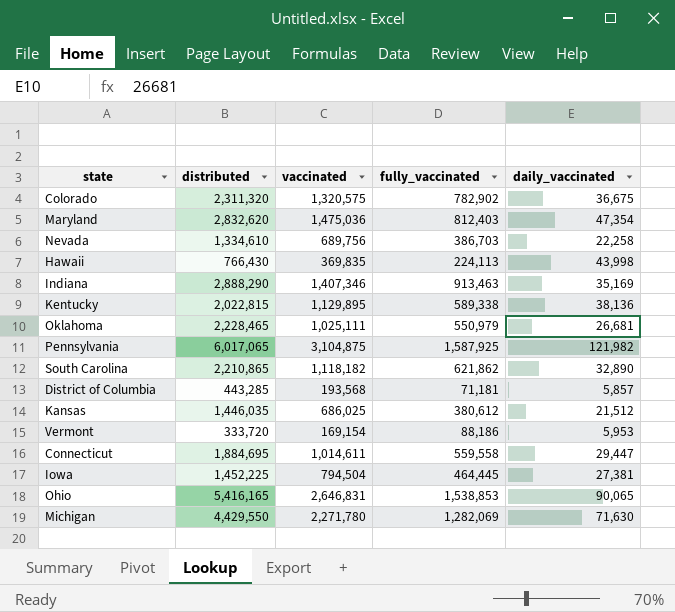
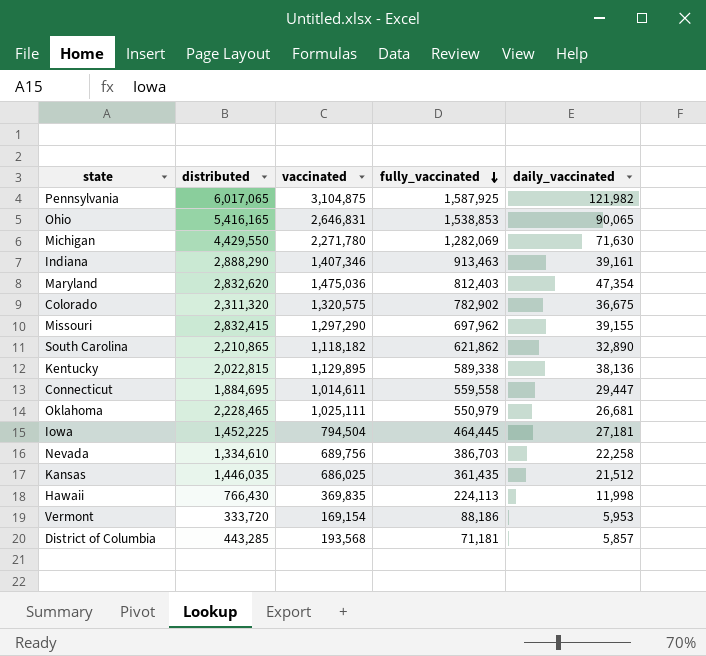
row order: none -> fully_vaccinated descending
Indiana | daily_vaccinated: 35,169 -> 39,161
row Missouri: none -> 2,832,415 | 1,297,290 | 697,962 | 39,155
Iowa | daily_vaccinated: 27,381 -> 27,181
Kansas | fully_vaccinated: 380,612 -> 361,435
Hawaii | daily_vaccinated: 43,998 -> 11,998

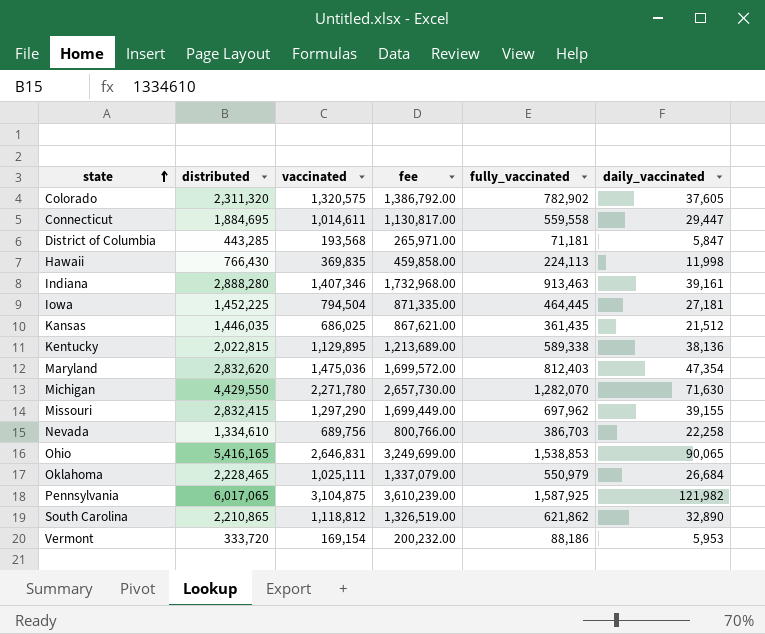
row order: fully_vaccinated descending -> state ascending
column fee | formula: none -> [distributed] * 0.6
Colorado | daily_vaccinated: 36,675 -> 37,605
District of Columbia | daily_vaccinated: 5,857 -> 5,847
Indiana | distributed: 2,888,290 -> 2,888,280
Michigan | fully_vaccinated: 1,282,069 -> 1,282,070
Oklahoma | daily_vaccinated: 26,681 -> 26,684
South Carolina | vaccinated: 1,118,182 -> 1,118,812

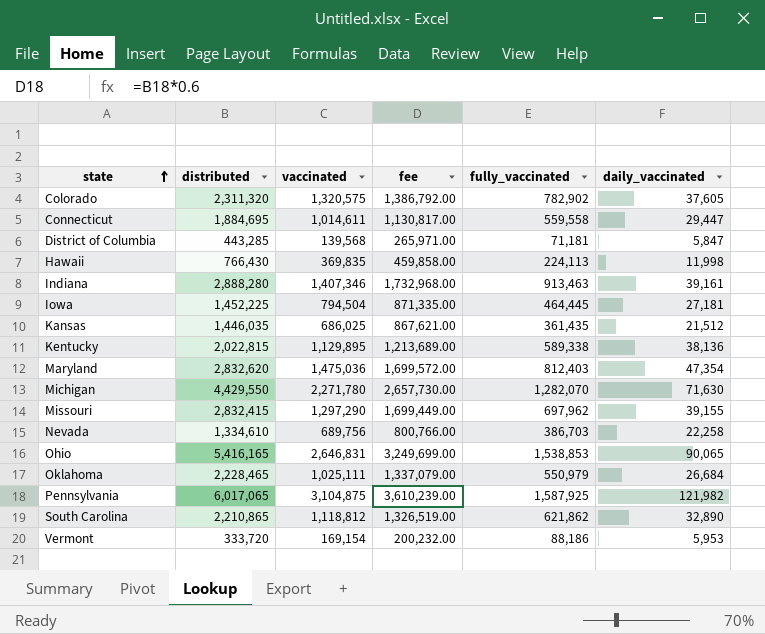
District of Columbia | vaccinated: 193,568 -> 139,568

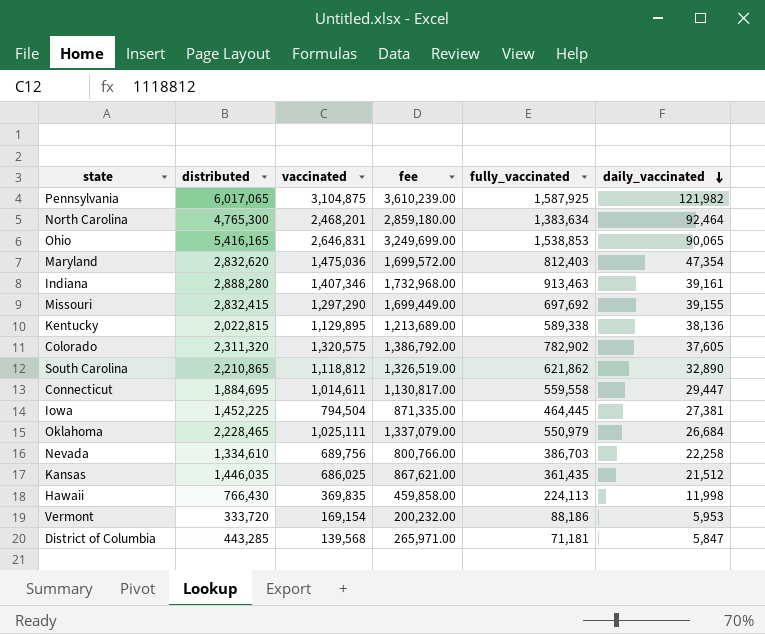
row order: state ascending -> daily_vaccinated descending
row Michigan: 4,429,550 | 2,271,780 | 2,657,730.00 | 1,282,070 | 71,630 -> none
row North Carolina: none -> 4,765,300 | 2,468,201 | 2,859,180.00 | 1,383,634 | 92,464
Missouri | fully_vaccinated: 697,962 -> 697,692
Iowa | daily_vaccinated: 27,181 -> 27,381

